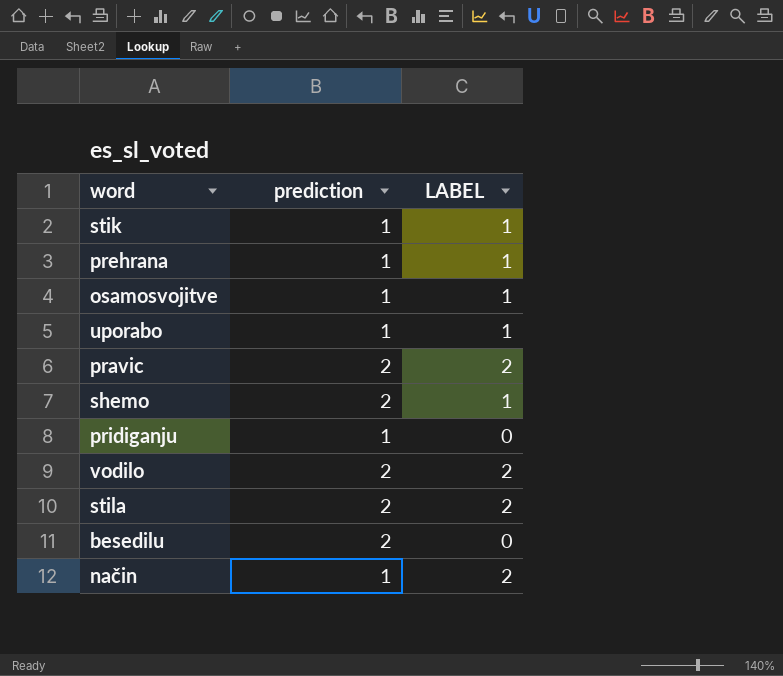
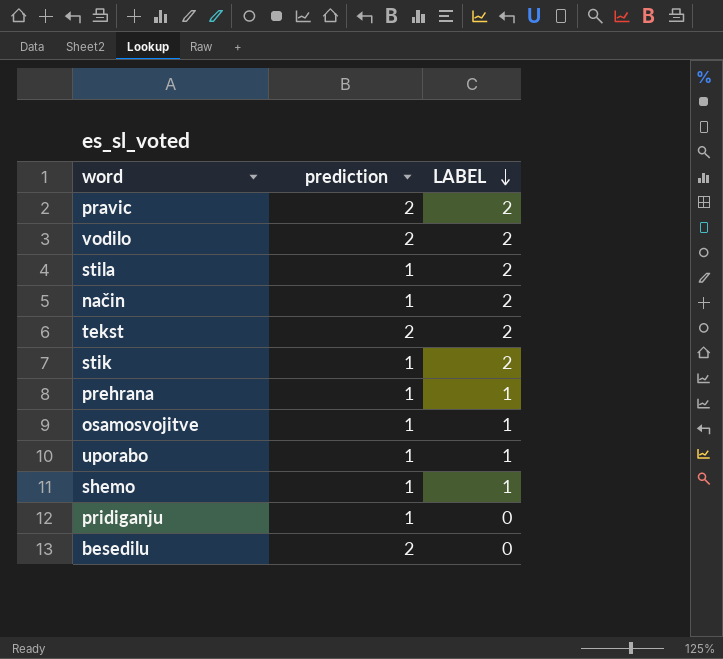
row order: none -> LABEL descending
stila | prediction: 2 -> 1
row tekst: none -> 2 | 2
stik | LABEL: 1 -> 2
shemo | prediction: 2 -> 1

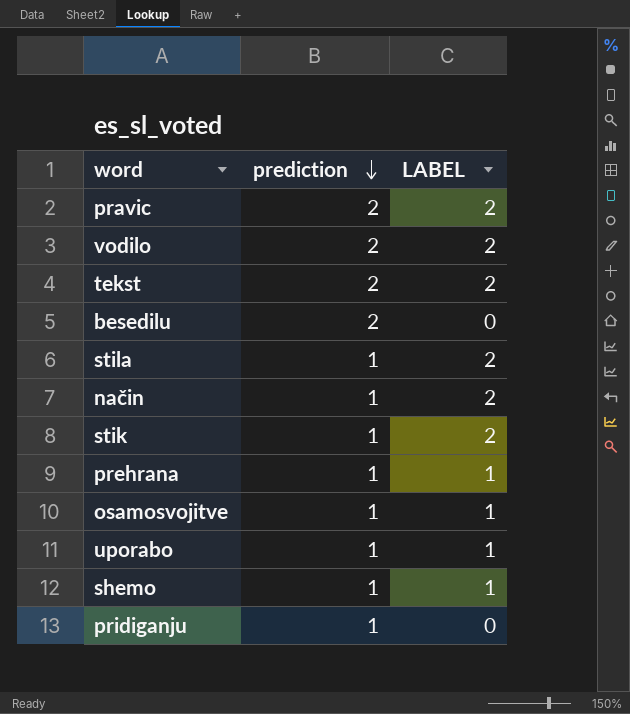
row order: LABEL descending -> prediction descending

